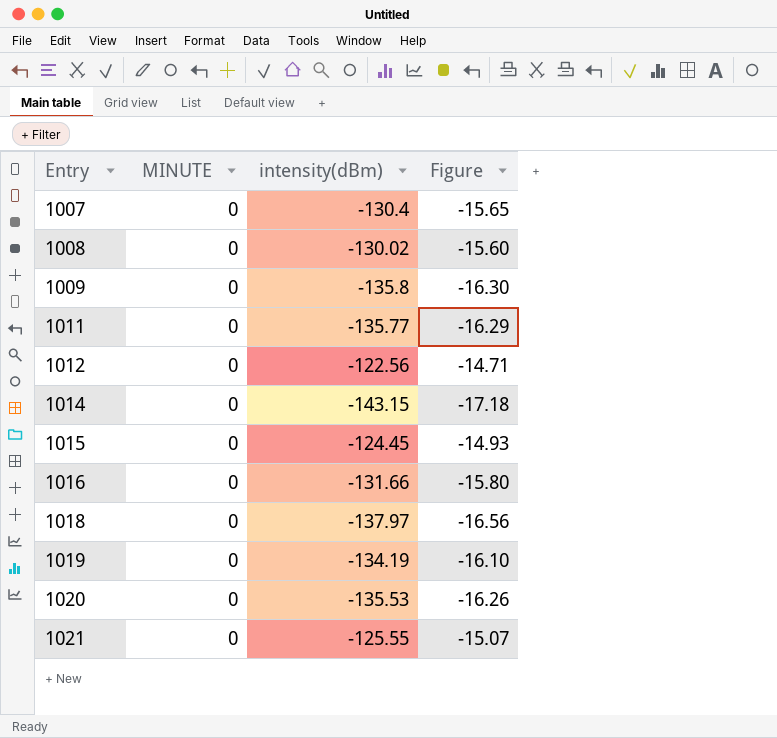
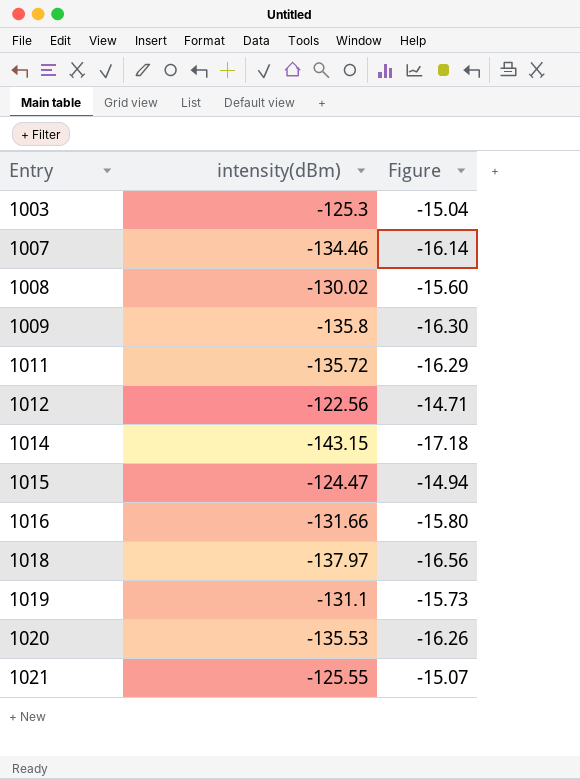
column MINUTE | position: 2 -> none
row 1003: none -> -125.3 | -15.04
1007 | intensity(dBm): -130.4 -> -134.46
1007 | Figure: -15.65 -> -16.14
1011 | intensity(dBm): -135.77 -> -135.72
1015 | intensity(dBm): -124.45 -> -124.47
1015 | Figure: -14.93 -> -14.94
1019 | intensity(dBm): -134.19 -> -131.1
1019 | Figure: -16.10 -> -15.73

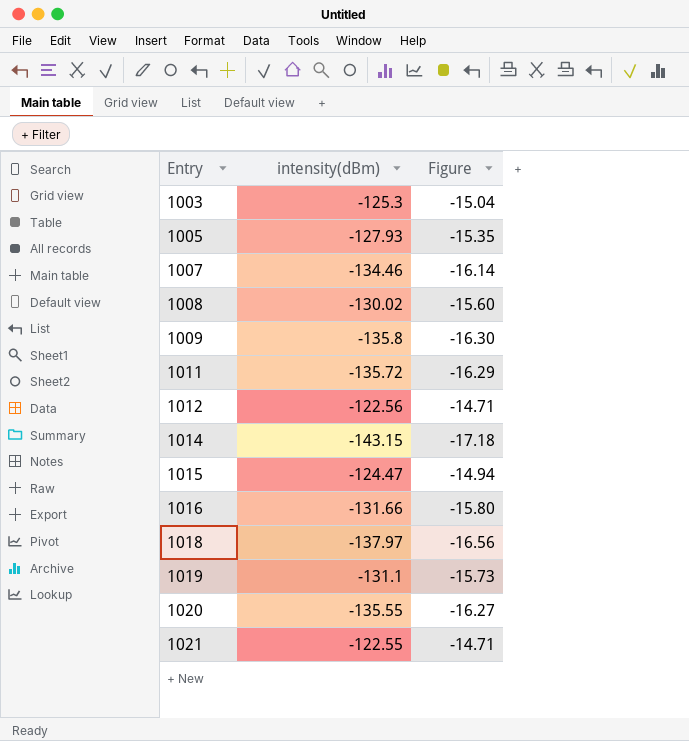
row 1005: none -> -127.93 | -15.35
1020 | intensity(dBm): -135.53 -> -135.55
1020 | Figure: -16.26 -> -16.27
1021 | intensity(dBm): -125.55 -> -122.55
1021 | Figure: -15.07 -> -14.71

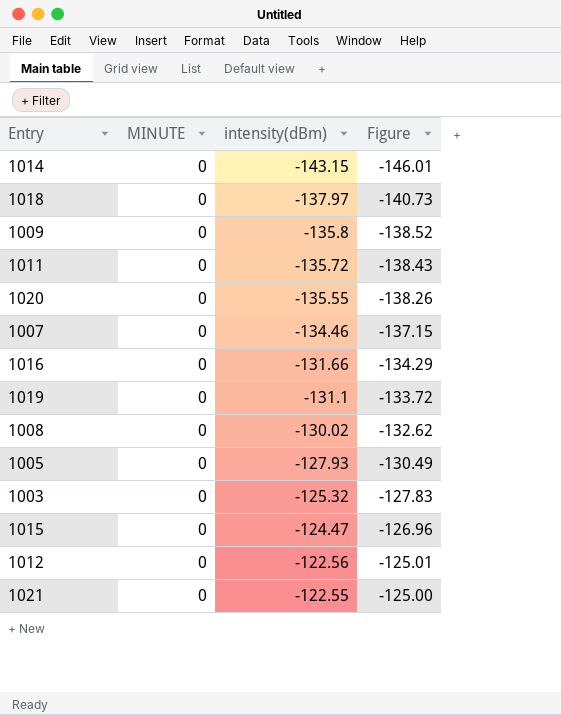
row order: Entry ascending -> intensity(dBm) ascending
column MINUTE | position: none -> 2
column Figure | formula: [intensity(dBm)] * 0.12 -> [intensity(dBm)] * 1.02
1003 | intensity(dBm): -125.3 -> -125.32

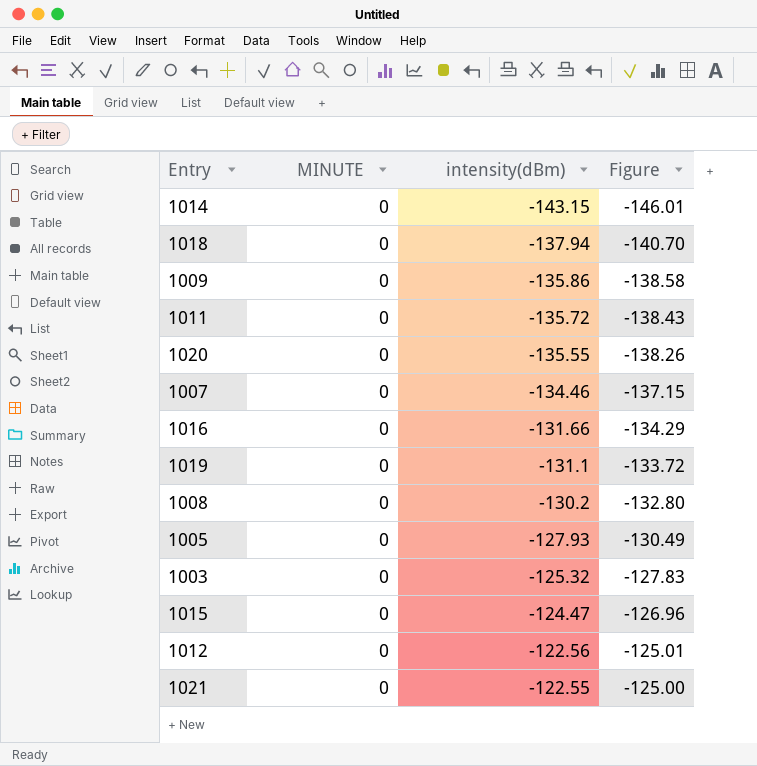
1018 | intensity(dBm): -137.97 -> -137.94
1018 | Figure: -140.73 -> -140.70
1009 | intensity(dBm): -135.8 -> -135.86
1009 | Figure: -138.52 -> -138.58
1008 | intensity(dBm): -130.02 -> -130.2
1008 | Figure: -132.62 -> -132.80

